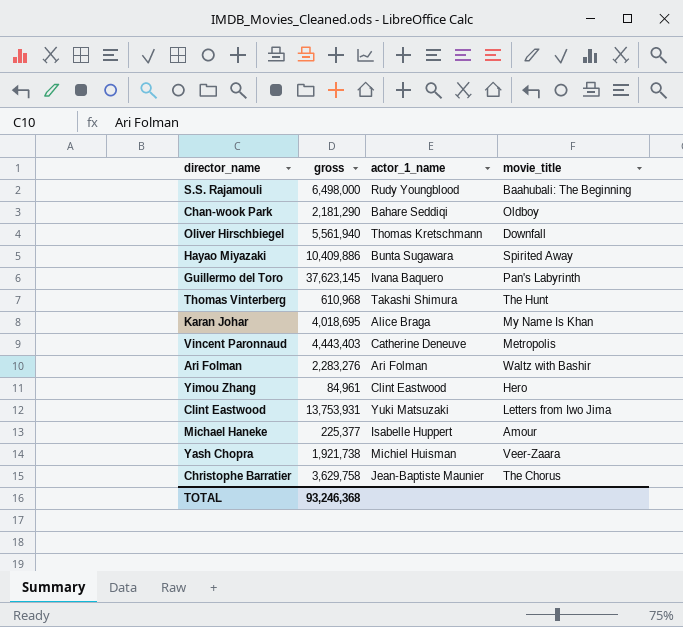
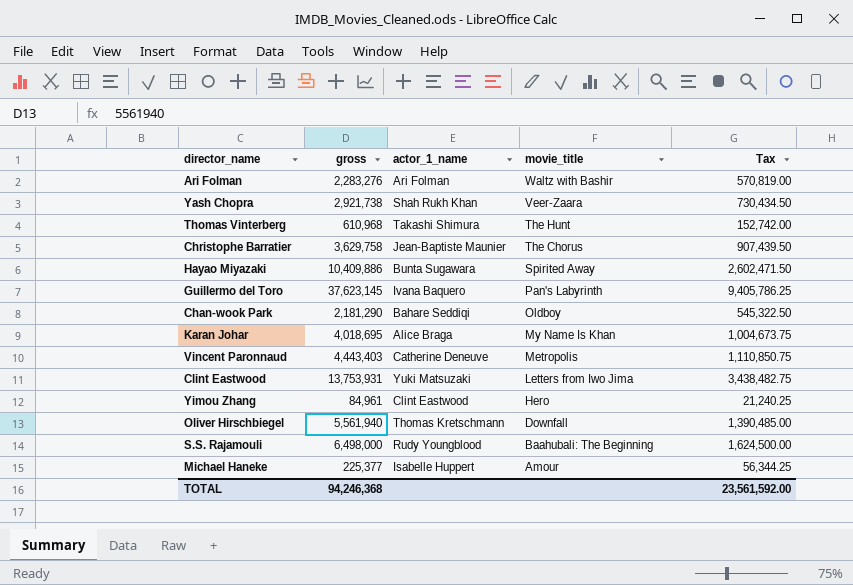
row order: none -> movie_title descending
column Tax | formula: none -> [gross] * 0.25
Yash Chopra | gross: 1,921,738 -> 2,921,738
Yash Chopra | actor_1_name: Michiel Huisman -> Shah Rukh Khan
TOTAL | gross: 93,246,368 -> 94,246,368

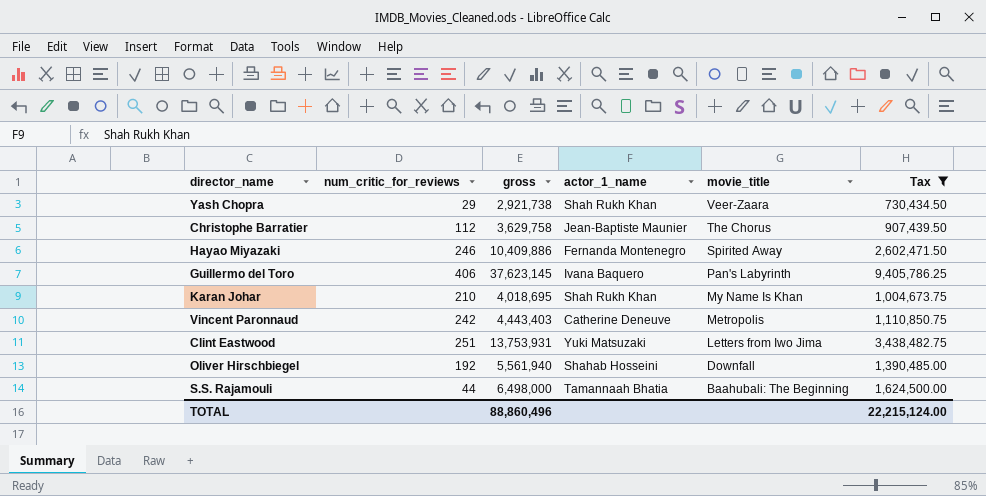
filter: none -> Tax >= 730,434.50
column num_critic_for_reviews | position: none -> 2
Hayao Miyazaki | actor_1_name: Bunta Sugawara -> Fernanda Montenegro
Karan Johar | actor_1_name: Alice Braga -> Shah Rukh Khan
Oliver Hirschbiegel | actor_1_name: Thomas Kretschmann -> Shahab Hosseini
S.S. Rajamouli | actor_1_name: Rudy Youngblood -> Tamannaah Bhatia
TOTAL | gross: 94,246,368 -> 88,860,496
TOTAL | Tax: 23,561,592.00 -> 22,215,124.00

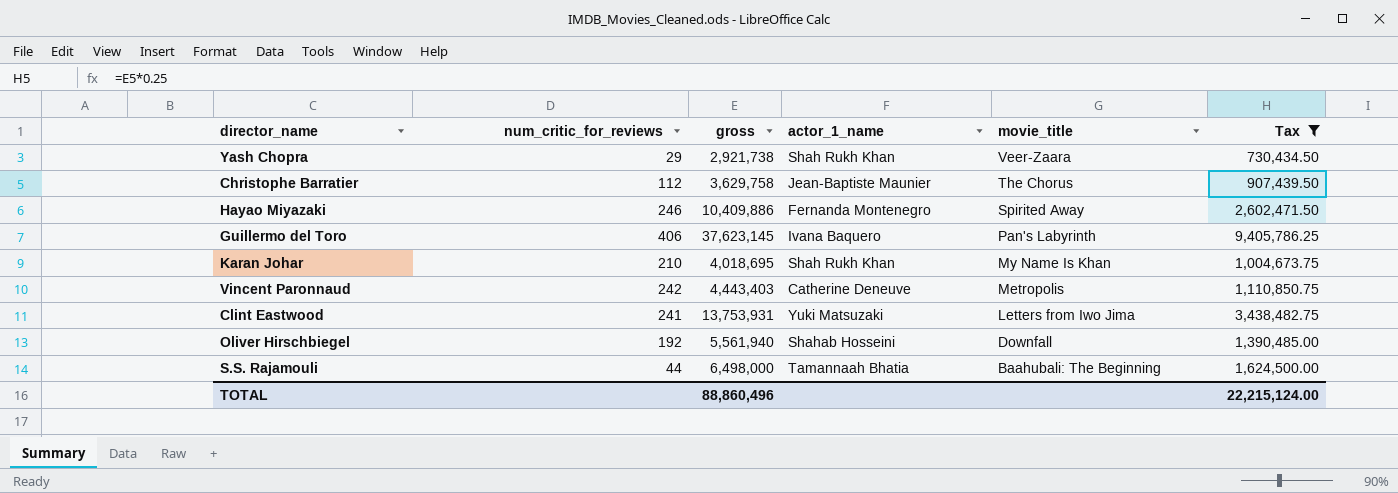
Clint Eastwood | num_critic_for_reviews: 251 -> 241

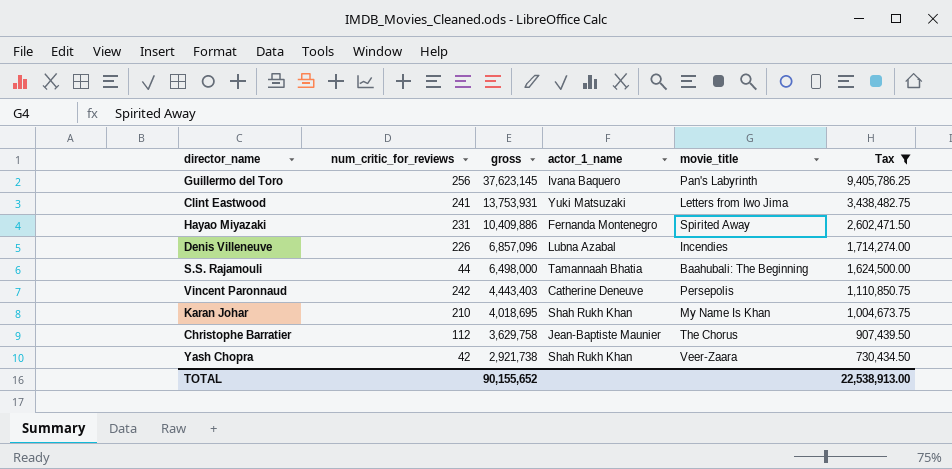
row order: movie_title descending -> gross descending
row Oliver Hirschbiegel: 192 | 5,561,940 | Shahab Hosseini | Downfall | 1,390,485.00 -> none
Guillermo del Toro | num_critic_for_reviews: 406 -> 256
Hayao Miyazaki | num_critic_for_reviews: 246 -> 231
row Denis Villeneuve: none -> 226 | 6,857,096 | Lubna Azabal | Incendies | 1,714,274.00
Vincent Paronnaud | movie_title: Metropolis -> Persepolis
Yash Chopra | num_critic_for_reviews: 29 -> 42
TOTAL | gross: 88,860,496 -> 90,155,652
TOTAL | Tax: 22,215,124.00 -> 22,538,913.00

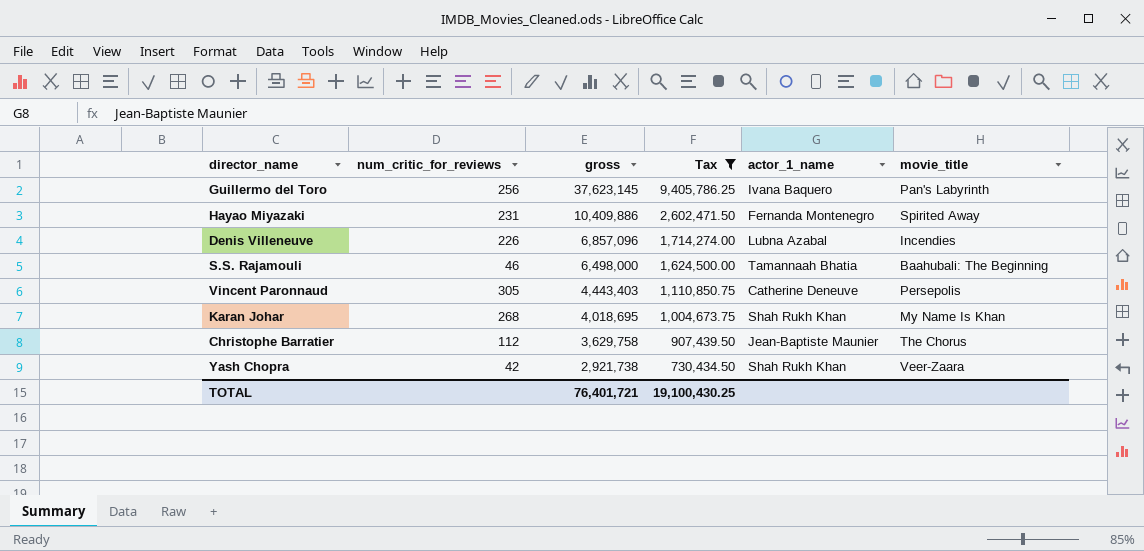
column Tax | position: 6 -> 4
row Clint Eastwood: 241 | 13,753,931 | Yuki Matsuzaki | Letters from Iwo Jima | 3,438,482.75 -> none
S.S. Rajamouli | num_critic_for_reviews: 44 -> 46
Vincent Paronnaud | num_critic_for_reviews: 242 -> 305
Karan Johar | num_critic_for_reviews: 210 -> 268
TOTAL | gross: 90,155,652 -> 76,401,721
TOTAL | Tax: 22,538,913.00 -> 19,100,430.25

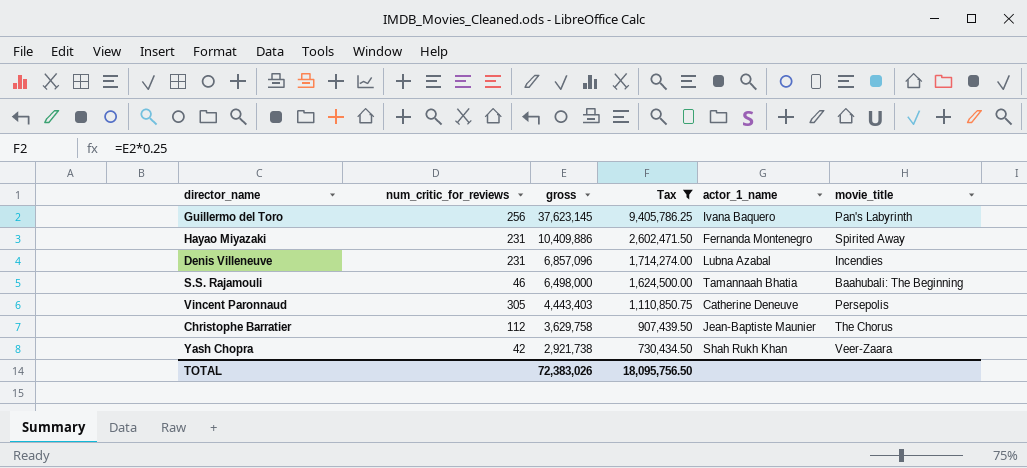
row Karan Johar: 268 | 4,018,695 | 1,004,673.75 | Shah Rukh Khan | My Name Is Khan -> none
Denis Villeneuve | num_critic_for_reviews: 226 -> 231
TOTAL | gross: 76,401,721 -> 72,383,026
TOTAL | Tax: 19,100,430.25 -> 18,095,756.50

